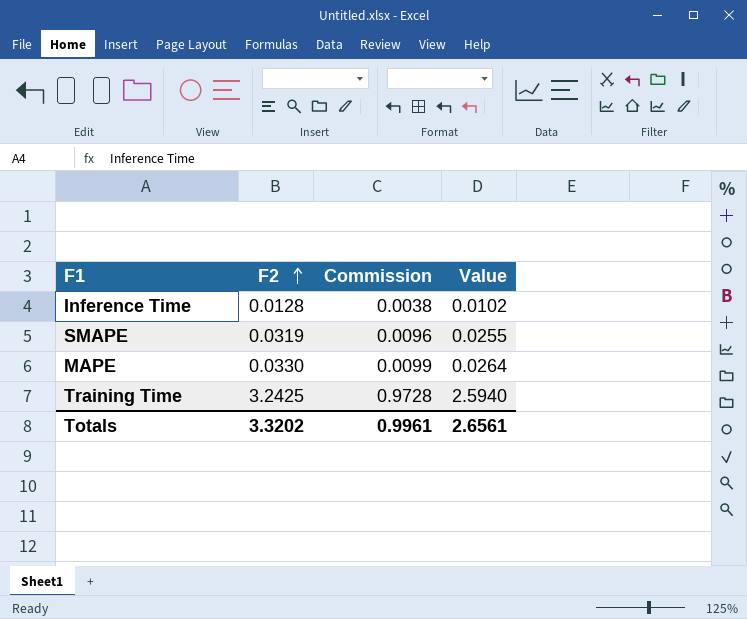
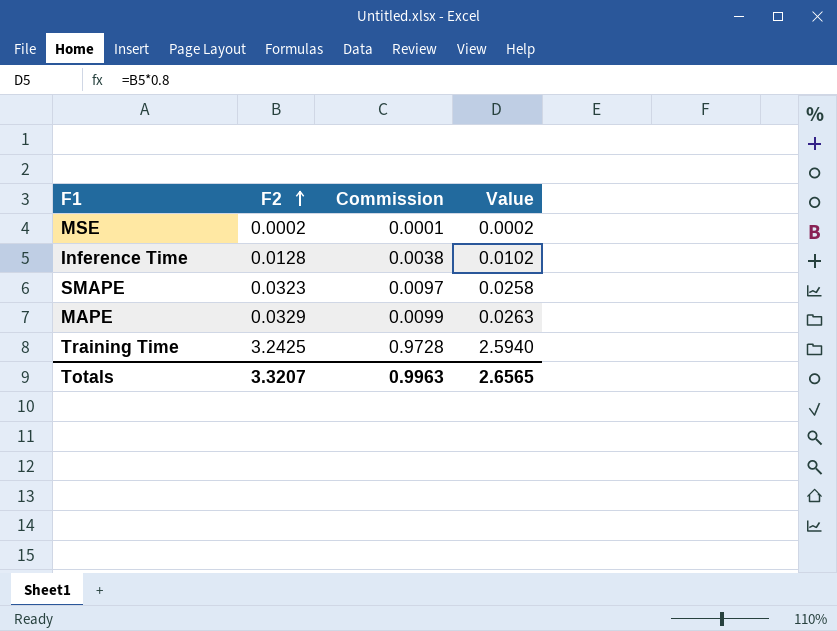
row MSE: none -> 0.0002 | 0.0001 | 0.0002
SMAPE | F2: 0.0319 -> 0.0323
SMAPE | Commission: 0.0096 -> 0.0097
SMAPE | Value: 0.0255 -> 0.0258
MAPE | F2: 0.0330 -> 0.0329
MAPE | Value: 0.0264 -> 0.0263
Totals | F2: 3.3202 -> 3.3207
Totals | Commission: 0.9961 -> 0.9963
Totals | Value: 2.6561 -> 2.6565

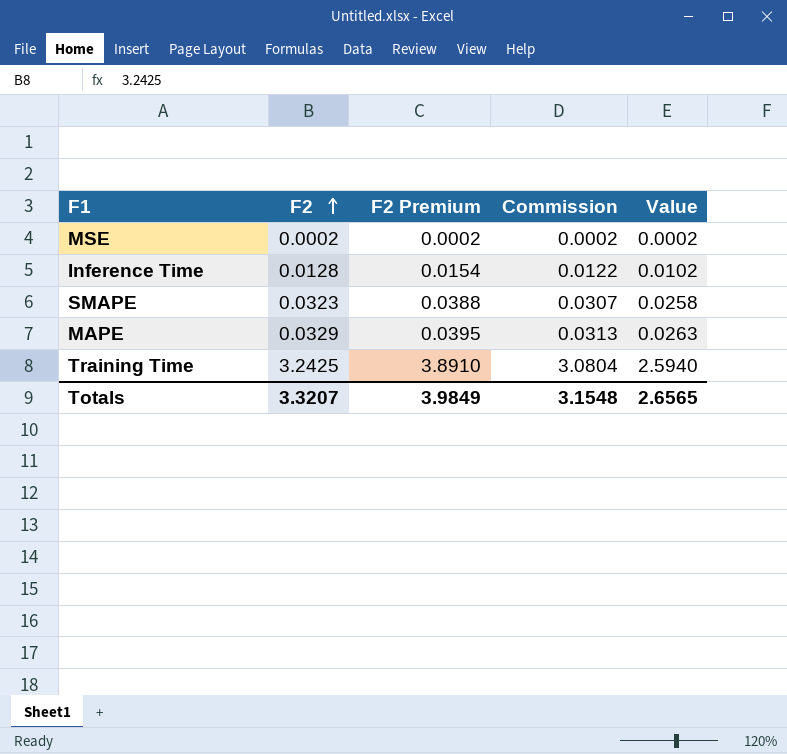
column F2 Premium | formula: none -> [F2] * 1.2
column Commission | formula: [F2] * 0.3 -> [F2] * 0.95
Totals | Commission: 0.9963 -> 3.1548

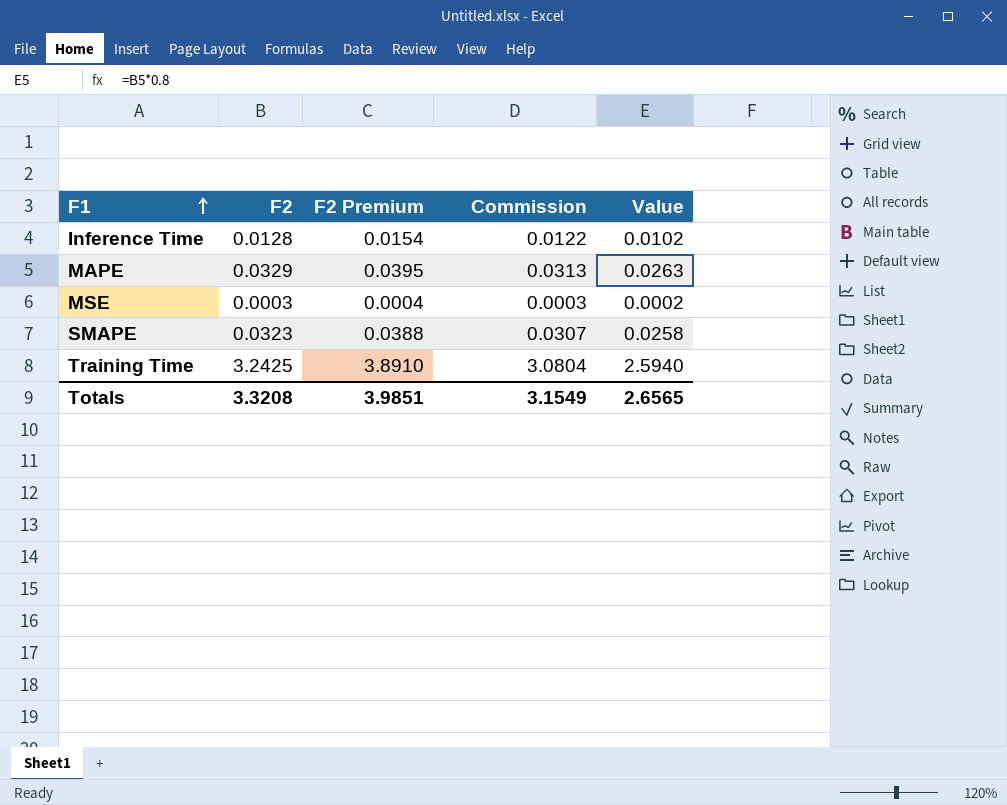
row order: F2 ascending -> F1 ascending
MSE | F2: 0.0002 -> 0.0003
MSE | F2 Premium: 0.0002 -> 0.0004
MSE | Commission: 0.0002 -> 0.0003
Totals | F2: 3.3207 -> 3.3208
Totals | F2 Premium: 3.9849 -> 3.9851
Totals | Commission: 3.1548 -> 3.1549

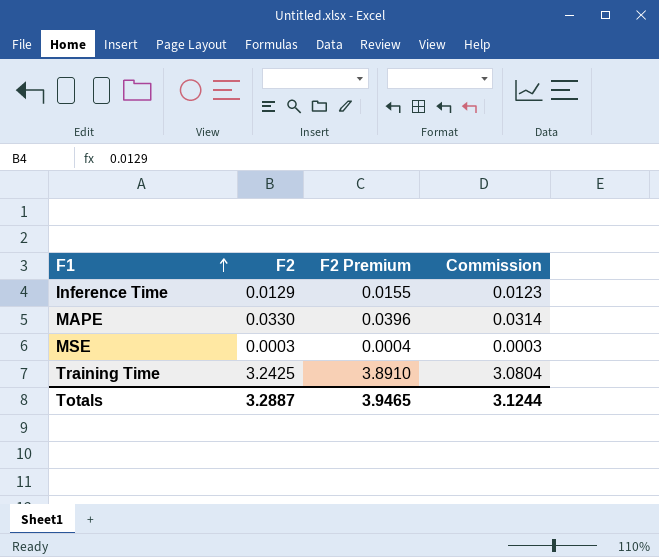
column Value | formula: [F2] * 0.8 -> none
row SMAPE: 0.0323 | 0.0388 | 0.0307 | 0.0258 -> none
Inference Time | F2: 0.0128 -> 0.0129
Inference Time | F2 Premium: 0.0154 -> 0.0155
Inference Time | Commission: 0.0122 -> 0.0123
MAPE | F2: 0.0329 -> 0.0330
MAPE | F2 Premium: 0.0395 -> 0.0396
MAPE | Commission: 0.0313 -> 0.0314
Totals | F2: 3.3208 -> 3.2887
Totals | F2 Premium: 3.9851 -> 3.9465
Totals | Commission: 3.1549 -> 3.1244

